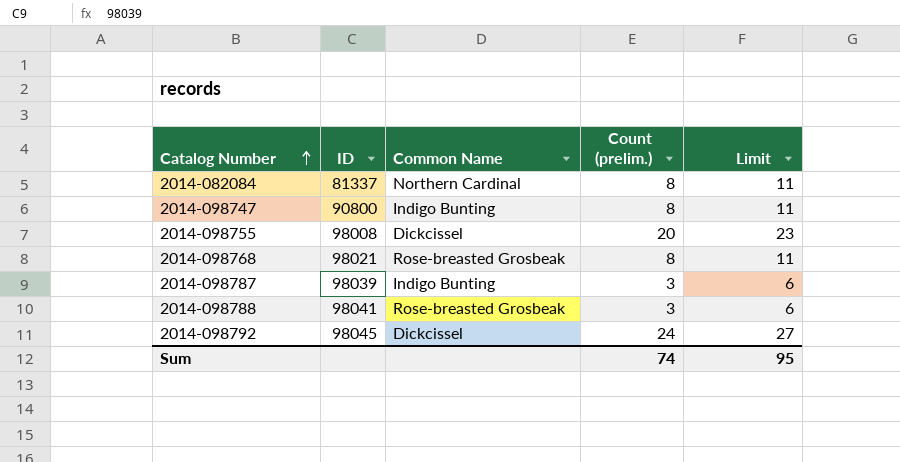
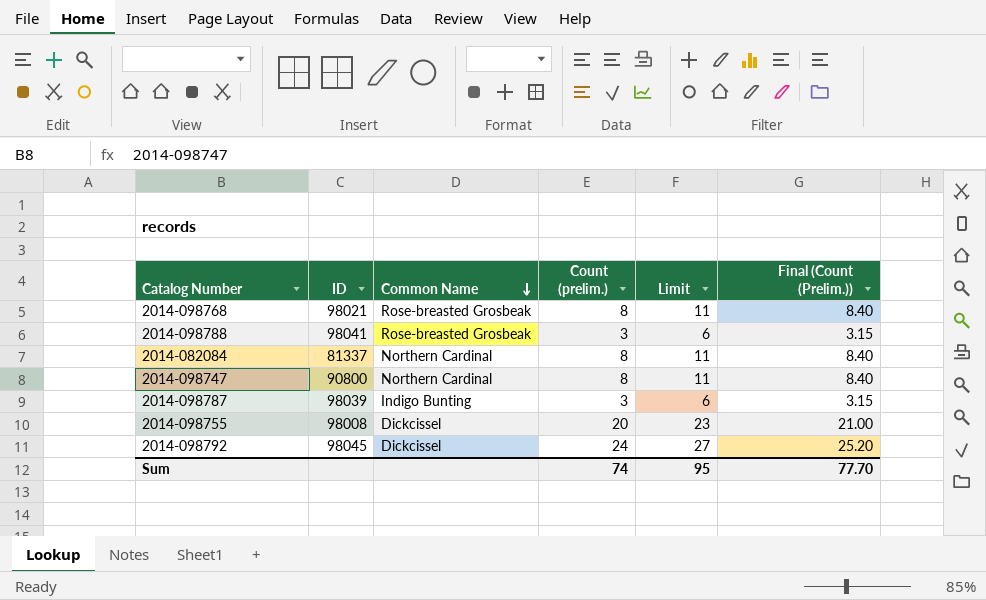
row order: Catalog Number ascending -> Common Name descending
column Final (Count (Prelim.)) | formula: none -> [Count (prelim.)] * 1.05
2014-098747 | Common Name: Indigo Bunting -> Northern Cardinal

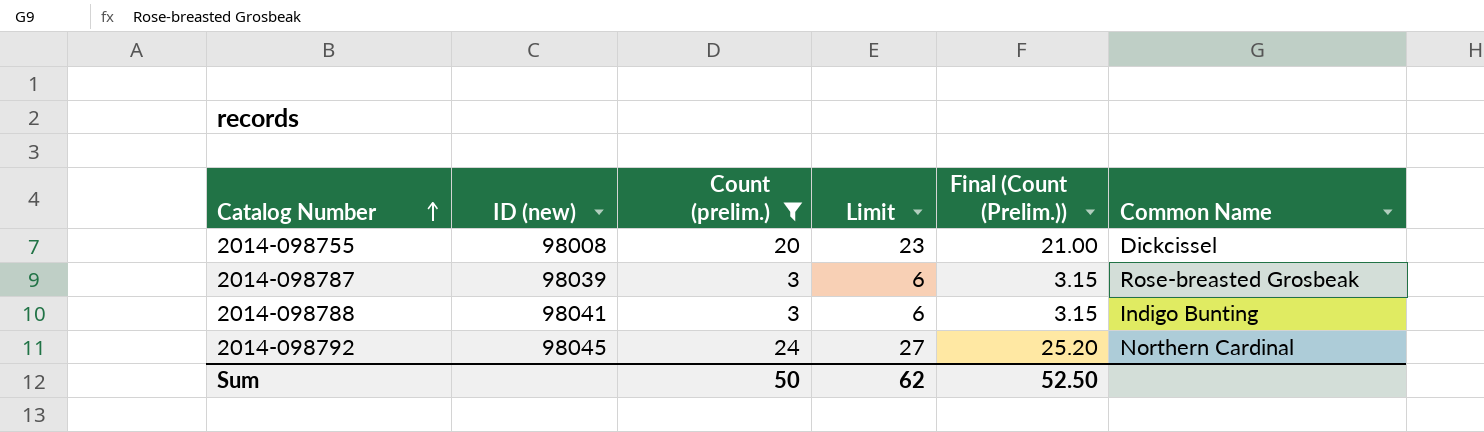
filter: none -> Count (prelim.) != 8
row order: Common Name descending -> Catalog Number ascending
column name: ID -> ID (new)
column Common Name | position: 3 -> 6
2014-098787 | Common Name: Indigo Bunting -> Rose-breasted Grosbeak
2014-098788 | Common Name: Rose-breasted Grosbeak -> Indigo Bunting
2014-098792 | Common Name: Dickcissel -> Northern Cardinal
Sum | Count (prelim.): 74 -> 50
Sum | Limit: 95 -> 62
Sum | Final (Count (Prelim.)): 77.70 -> 52.50

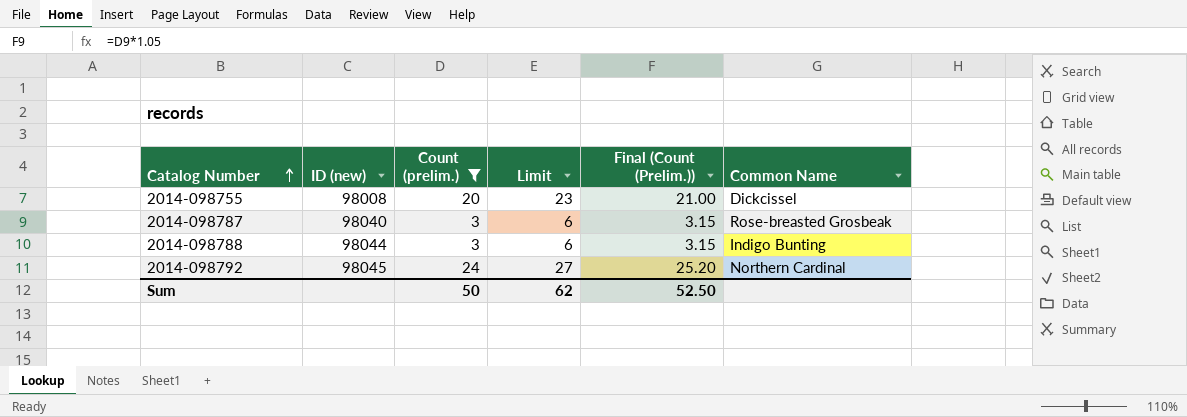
2014-098787 | ID (new): 98039 -> 98040
2014-098788 | ID (new): 98041 -> 98044

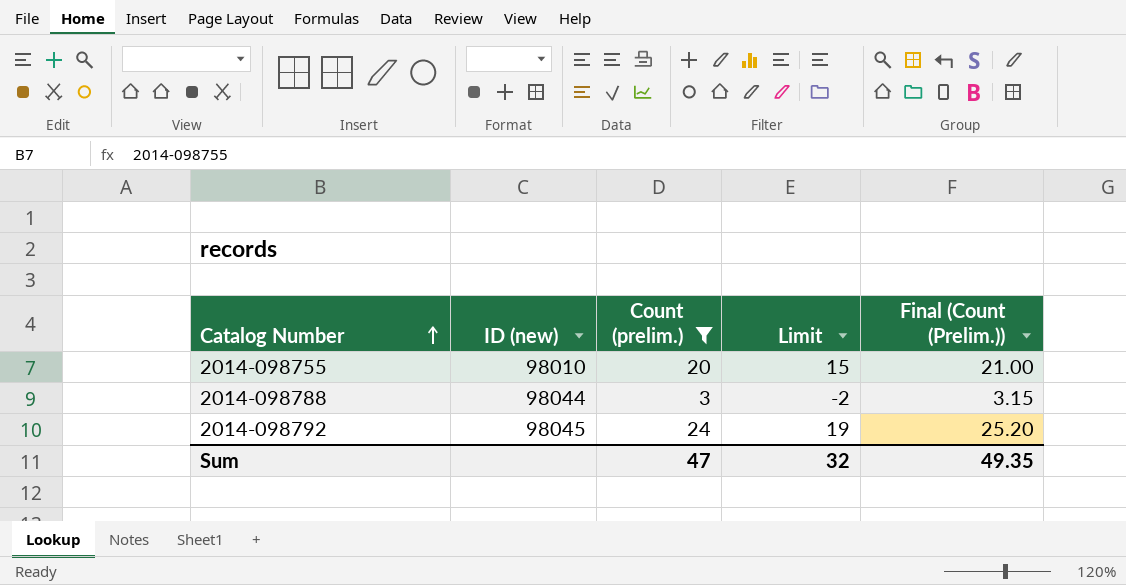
column Common Name | position: 6 -> none
column Limit | formula: [Count (prelim.)] + 3 -> [Count (prelim.)] - 5
row 2014-098787: 98040 | 3 | 6 | 3.15 | Rose-breasted Grosbeak -> none
2014-098755 | ID (new): 98008 -> 98010
Sum | Count (prelim.): 50 -> 47
Sum | Limit: 62 -> 32
Sum | Final (Count (Prelim.)): 52.50 -> 49.35

